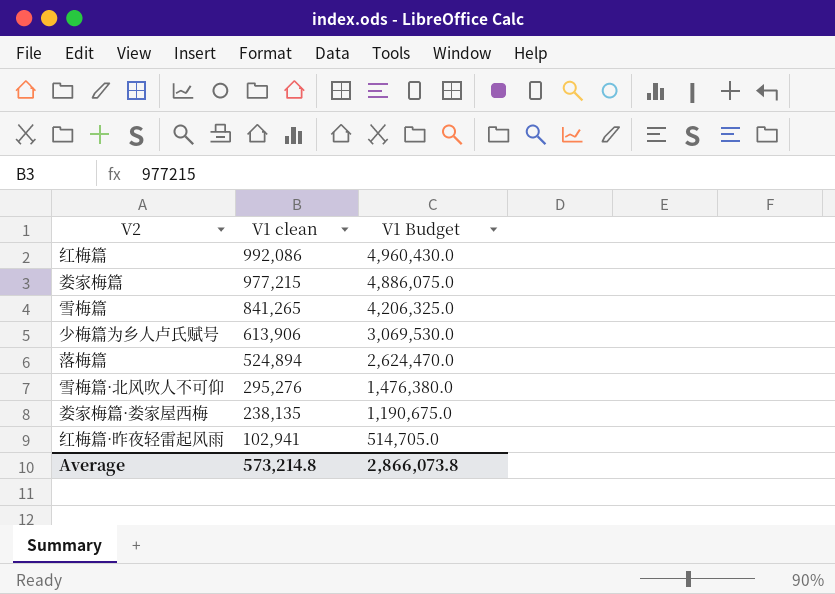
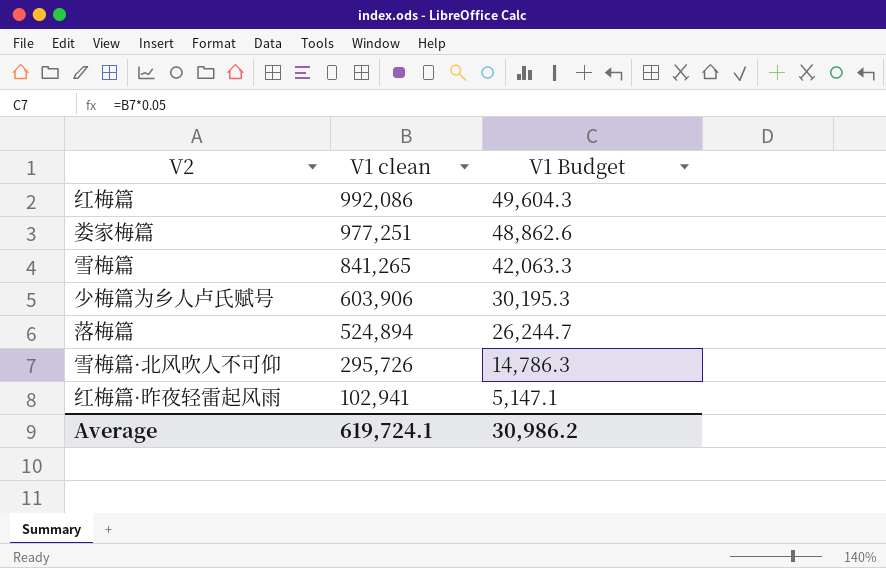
column V1 Budget | formula: [V1 clean] * 5 -> [V1 clean] * 0.05
row 娄家梅篇·娄家屋西梅: 238,135 | 1,190,675.0 -> none
娄家梅篇 | V1 clean: 977,215 -> 977,251
少梅篇为乡人卢氏赋号 | V1 clean: 613,906 -> 603,906
雪梅篇·北风吹人不可仰 | V1 clean: 295,276 -> 295,726
Average | V1 clean: 573,214.8 -> 619,724.1
Average | V1 Budget: 2,866,073.8 -> 30,986.2

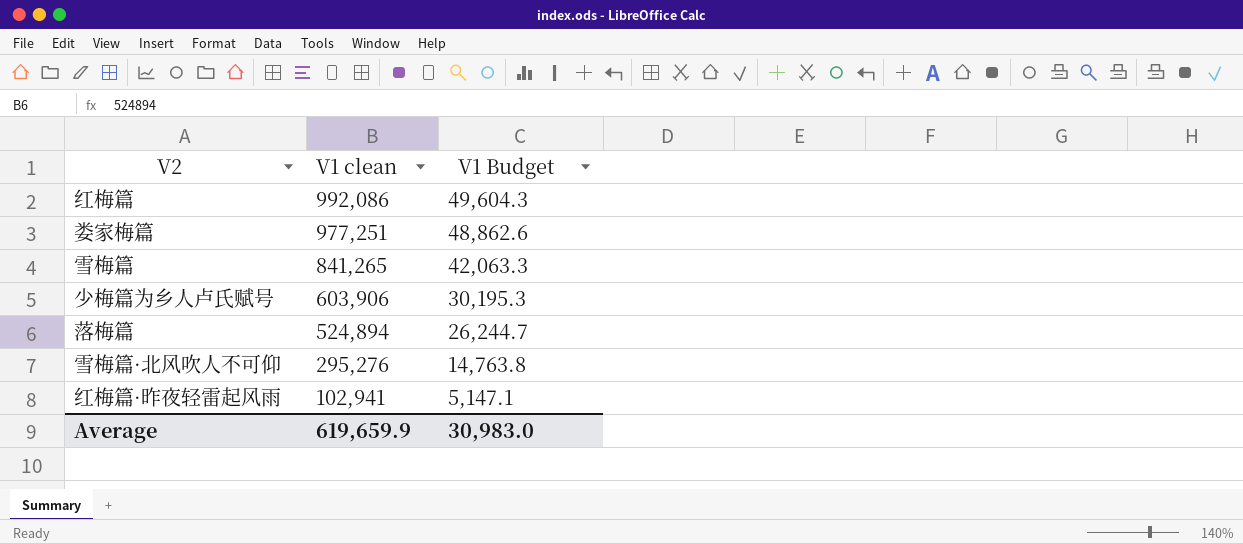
雪梅篇·北风吹人不可仰 | V1 clean: 295,726 -> 295,276
雪梅篇·北风吹人不可仰 | V1 Budget: 14,786.3 -> 14,763.8
Average | V1 clean: 619,724.1 -> 619,659.9
Average | V1 Budget: 30,986.2 -> 30,983.0

